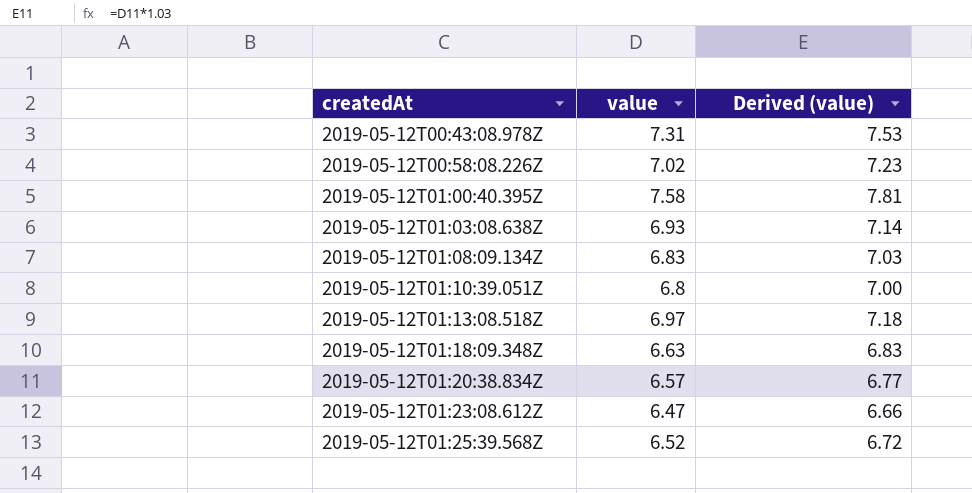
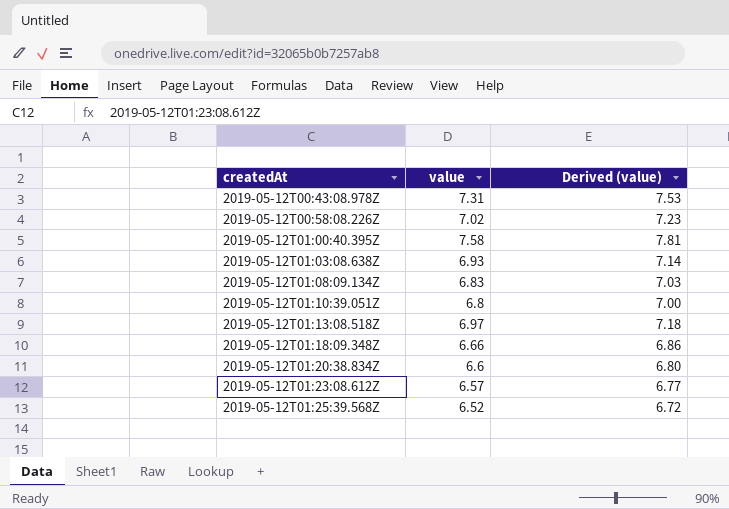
2019-05-12T01:18:09.348Z | value: 6.63 -> 6.66
2019-05-12T01:18:09.348Z | Derived (value): 6.83 -> 6.86
2019-05-12T01:20:38.834Z | value: 6.57 -> 6.6
2019-05-12T01:20:38.834Z | Derived (value): 6.77 -> 6.80
2019-05-12T01:23:08.612Z | value: 6.47 -> 6.57
2019-05-12T01:23:08.612Z | Derived (value): 6.66 -> 6.77

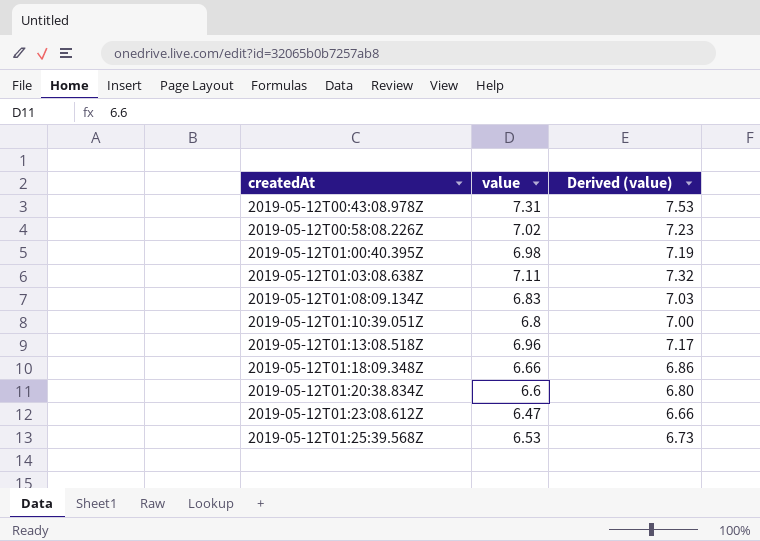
2019-05-12T01:00:40.395Z | value: 7.58 -> 6.98
2019-05-12T01:00:40.395Z | Derived (value): 7.81 -> 7.19
2019-05-12T01:03:08.638Z | value: 6.93 -> 7.11
2019-05-12T01:03:08.638Z | Derived (value): 7.14 -> 7.32
2019-05-12T01:13:08.518Z | value: 6.97 -> 6.96
2019-05-12T01:13:08.518Z | Derived (value): 7.18 -> 7.17
2019-05-12T01:23:08.612Z | value: 6.57 -> 6.47
2019-05-12T01:23:08.612Z | Derived (value): 6.77 -> 6.66
2019-05-12T01:25:39.568Z | value: 6.52 -> 6.53
2019-05-12T01:25:39.568Z | Derived (value): 6.72 -> 6.73

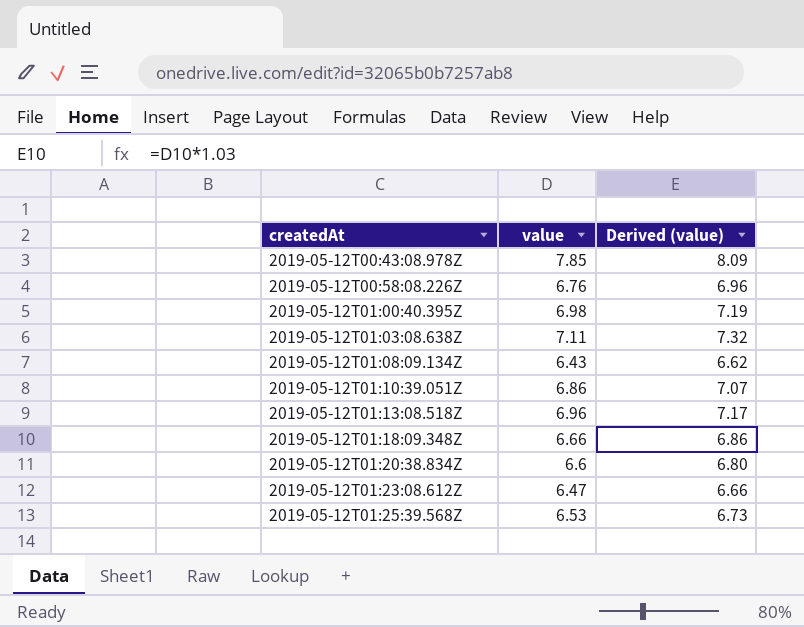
2019-05-12T00:43:08.978Z | value: 7.31 -> 7.85
2019-05-12T00:43:08.978Z | Derived (value): 7.53 -> 8.09
2019-05-12T00:58:08.226Z | value: 7.02 -> 6.76
2019-05-12T00:58:08.226Z | Derived (value): 7.23 -> 6.96
2019-05-12T01:08:09.134Z | value: 6.83 -> 6.43
2019-05-12T01:08:09.134Z | Derived (value): 7.03 -> 6.62
2019-05-12T01:10:39.051Z | value: 6.8 -> 6.86
2019-05-12T01:10:39.051Z | Derived (value): 7.00 -> 7.07

